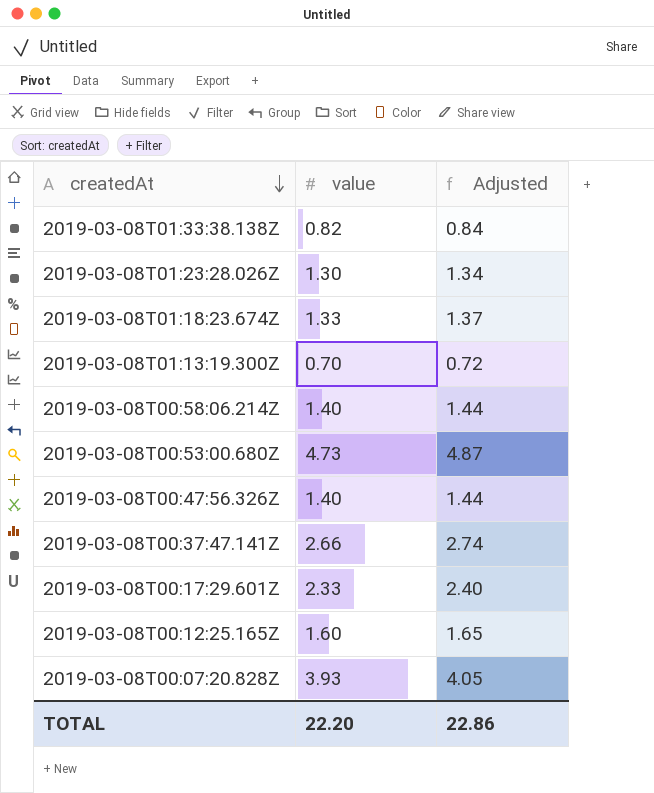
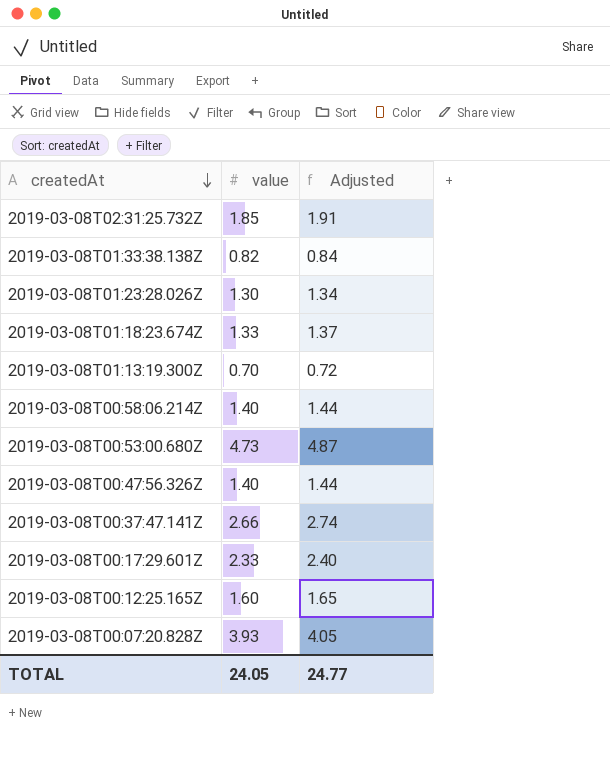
row 2019-03-08T02:31:25.732Z: none -> 1.85 | 1.91
TOTAL | value: 22.20 -> 24.05
TOTAL | Adjusted: 22.86 -> 24.77

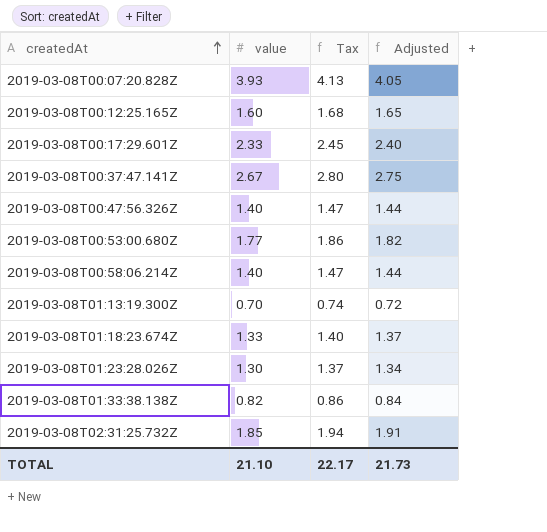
row order: createdAt descending -> createdAt ascending
column Tax | formula: none -> [value] * 1.05
2019-03-08T00:37:47.141Z | value: 2.66 -> 2.67
2019-03-08T00:37:47.141Z | Adjusted: 2.74 -> 2.75
2019-03-08T00:53:00.680Z | value: 4.73 -> 1.77
2019-03-08T00:53:00.680Z | Adjusted: 4.87 -> 1.82
TOTAL | value: 24.05 -> 21.10
TOTAL | Adjusted: 24.77 -> 21.73

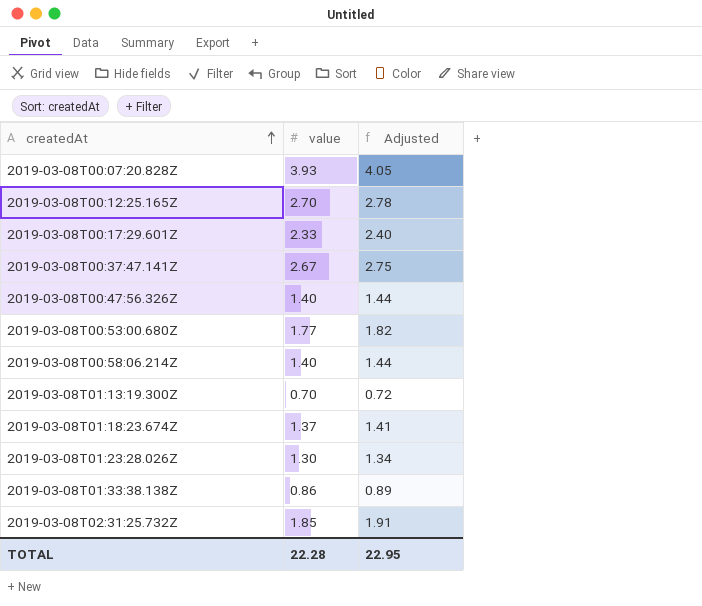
column Tax | formula: [value] * 1.05 -> none
2019-03-08T00:12:25.165Z | value: 1.60 -> 2.70
2019-03-08T00:12:25.165Z | Adjusted: 1.65 -> 2.78
2019-03-08T01:18:23.674Z | value: 1.33 -> 1.37
2019-03-08T01:18:23.674Z | Adjusted: 1.37 -> 1.41
2019-03-08T01:33:38.138Z | value: 0.82 -> 0.86
2019-03-08T01:33:38.138Z | Adjusted: 0.84 -> 0.89
TOTAL | value: 21.10 -> 22.28
TOTAL | Adjusted: 21.73 -> 22.95

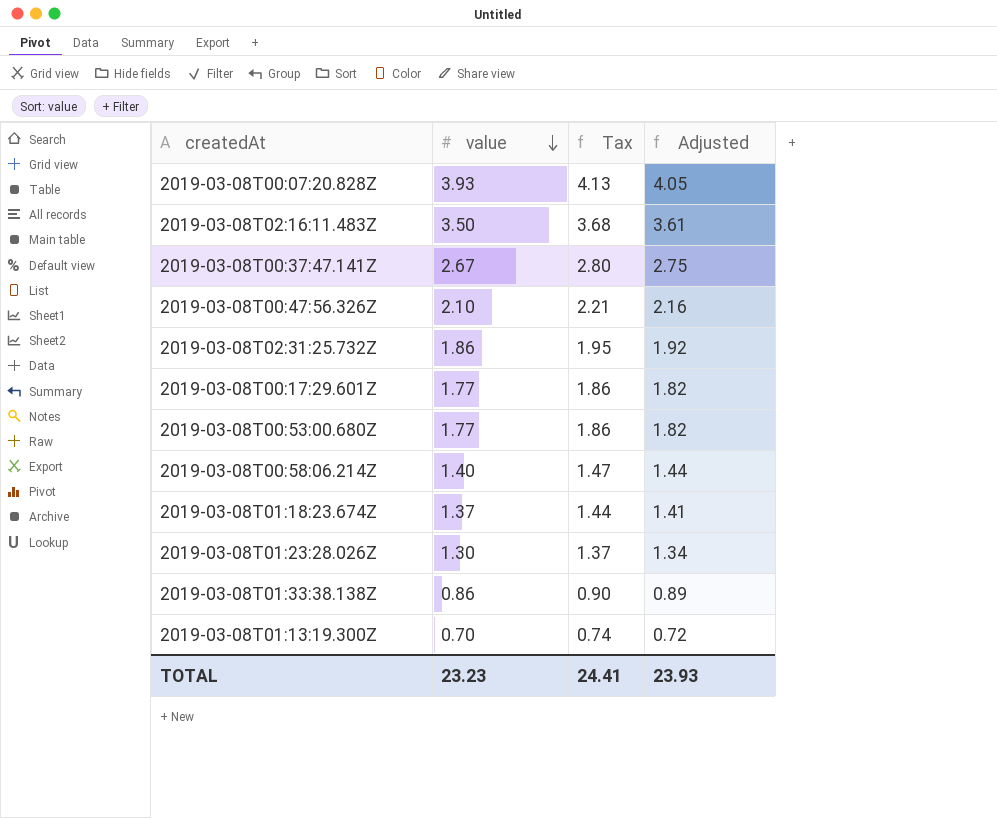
row order: createdAt ascending -> value descending
column Tax | formula: none -> [value] * 1.05
row 2019-03-08T00:12:25.165Z: 2.70 | 2.78 -> none
row 2019-03-08T02:16:11.483Z: none -> 3.50 | 3.68 | 3.61
2019-03-08T00:47:56.326Z | value: 1.40 -> 2.10
2019-03-08T00:47:56.326Z | Adjusted: 1.44 -> 2.16
2019-03-08T02:31:25.732Z | value: 1.85 -> 1.86
2019-03-08T02:31:25.732Z | Adjusted: 1.91 -> 1.92
2019-03-08T00:17:29.601Z | value: 2.33 -> 1.77
2019-03-08T00:17:29.601Z | Adjusted: 2.40 -> 1.82
TOTAL | value: 22.28 -> 23.23
TOTAL | Adjusted: 22.95 -> 23.93

